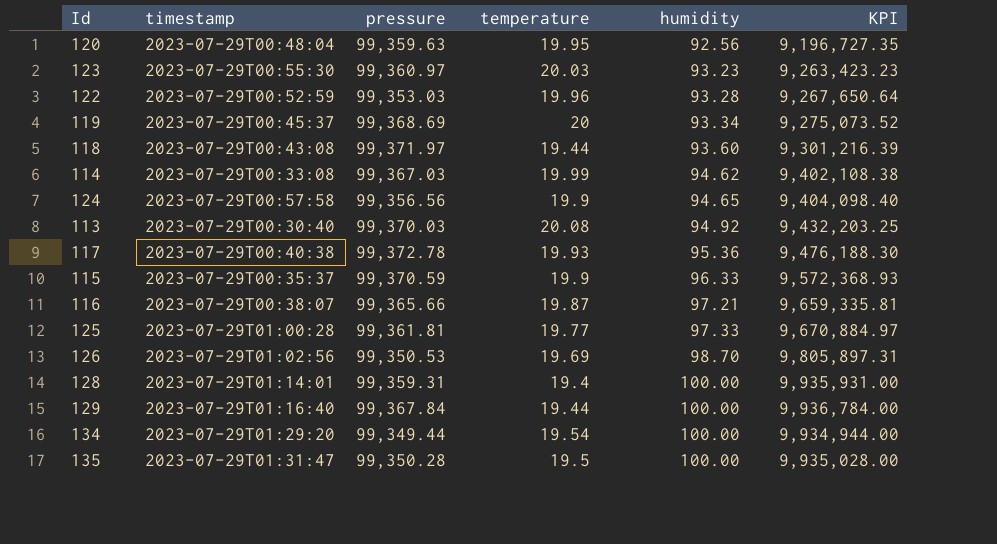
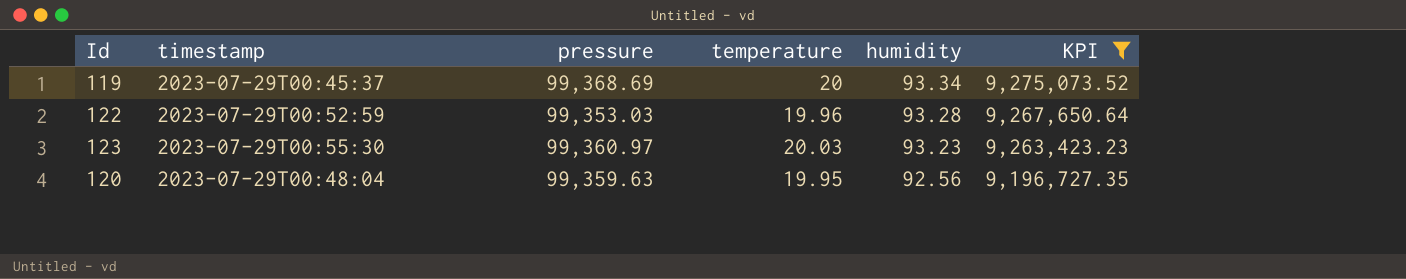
filter: none -> KPI <= 9,275,073.52
row order: humidity ascending -> humidity descending

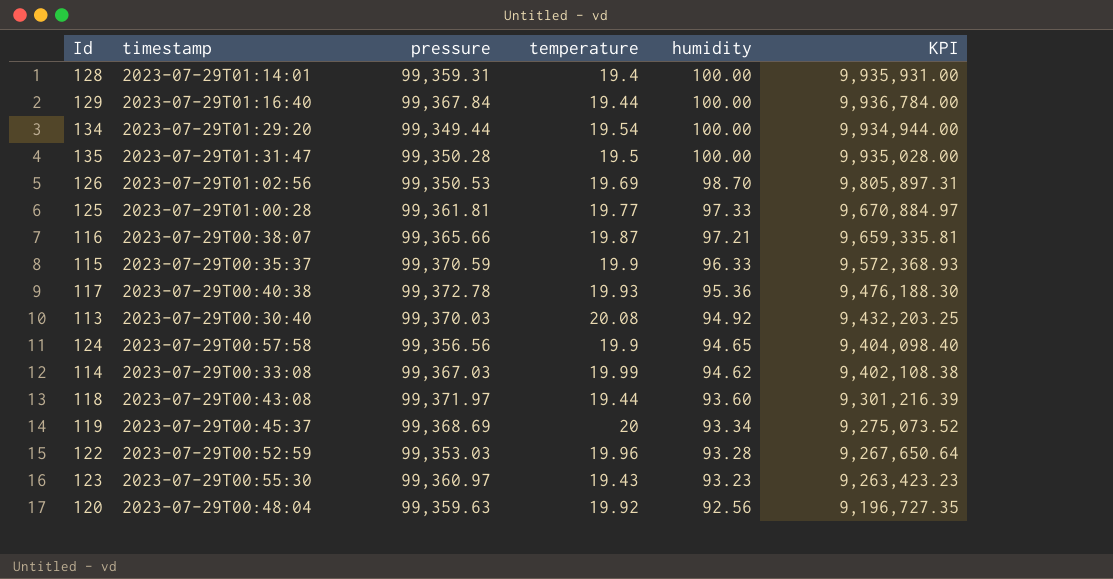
filter: KPI <= 9,275,073.52 -> none
123 | temperature: 20.03 -> 19.43
120 | temperature: 19.95 -> 19.92

